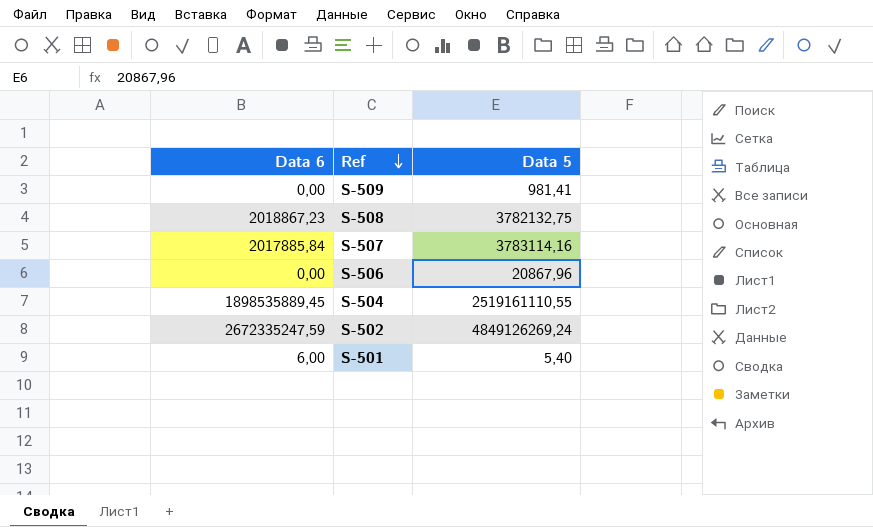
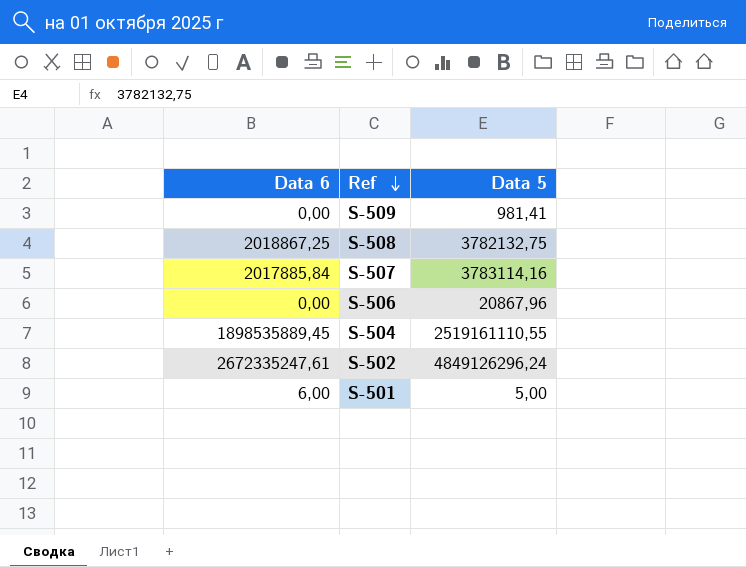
S-508 | Data 6: 2018867,23 -> 2018867,25
S-502 | Data 6: 2672335247,59 -> 2672335247,61
S-502 | Data 5: 4849126269,24 -> 4849126296,24
S-501 | Data 5: 5,40 -> 5,00

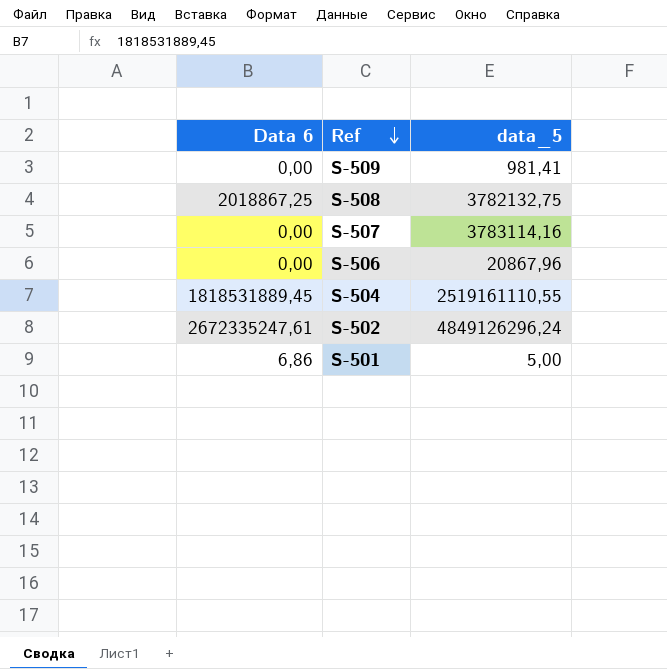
column name: Data 5 -> data_5
S-507 | Data 6: 2017885,84 -> 0,00
S-504 | Data 6: 1898535889,45 -> 1818531889,45
S-501 | Data 6: 6,00 -> 6,86

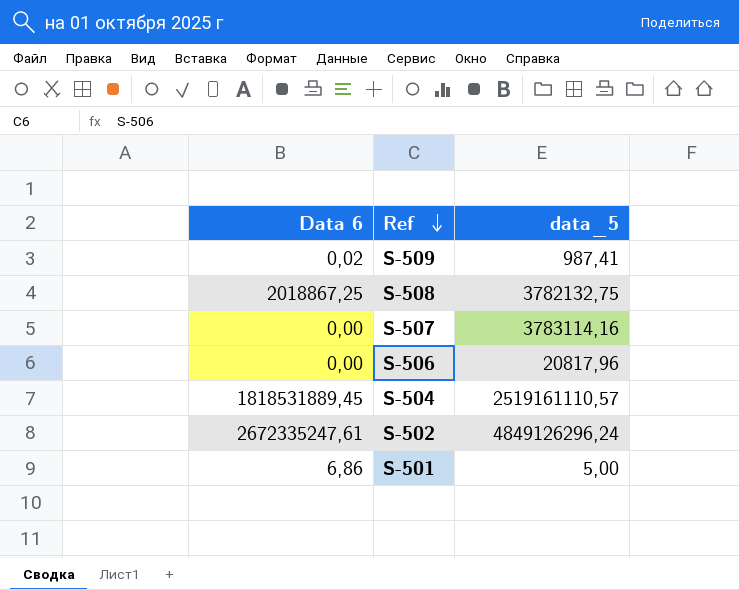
S-509 | Data 6: 0,00 -> 0,02
S-509 | data_5: 981,41 -> 987,41
S-506 | data_5: 20867,96 -> 20817,96
S-504 | data_5: 2519161110,55 -> 2519161110,57

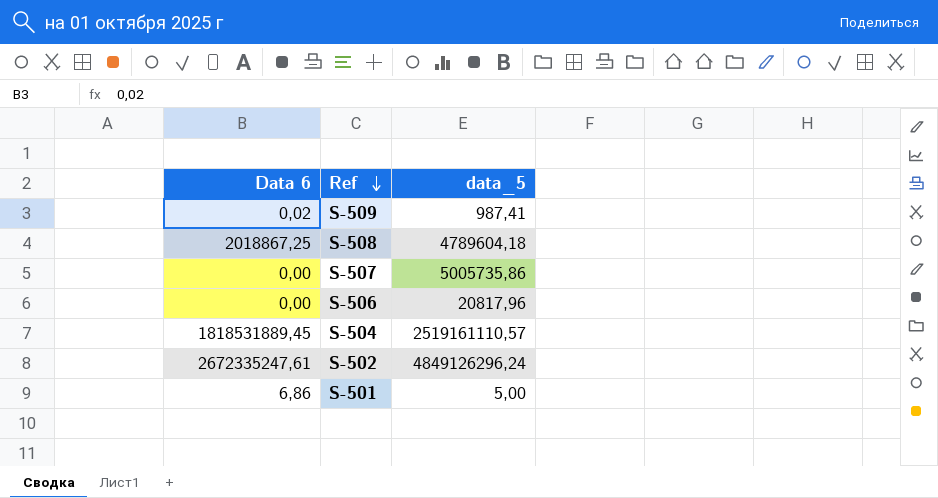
S-508 | data_5: 3782132,75 -> 4789604,18
S-507 | data_5: 3783114,16 -> 5005735,86

